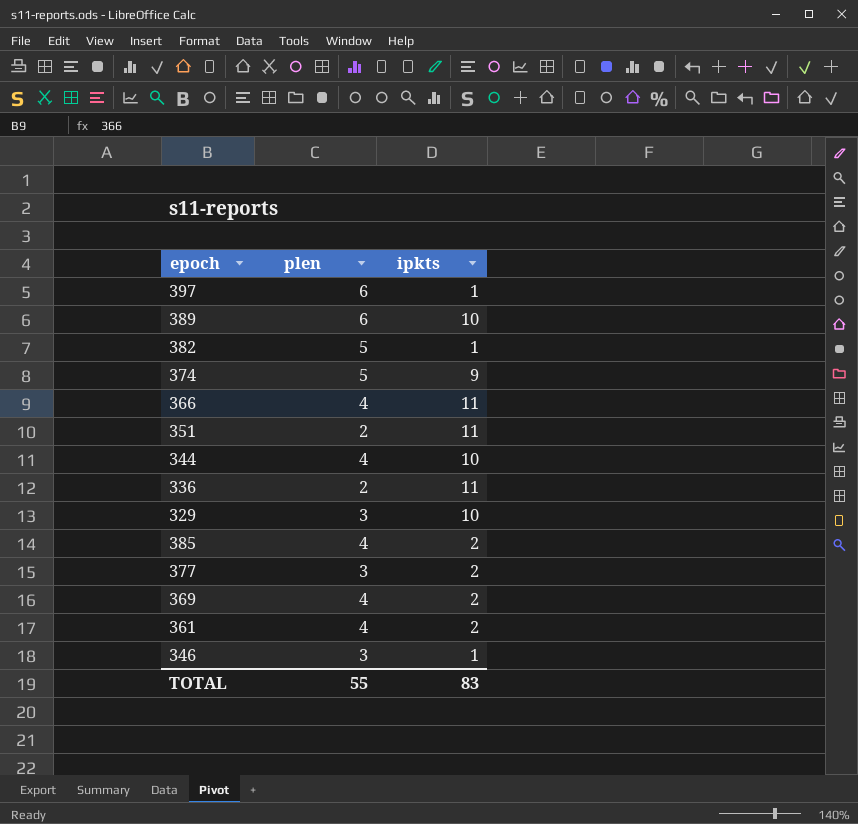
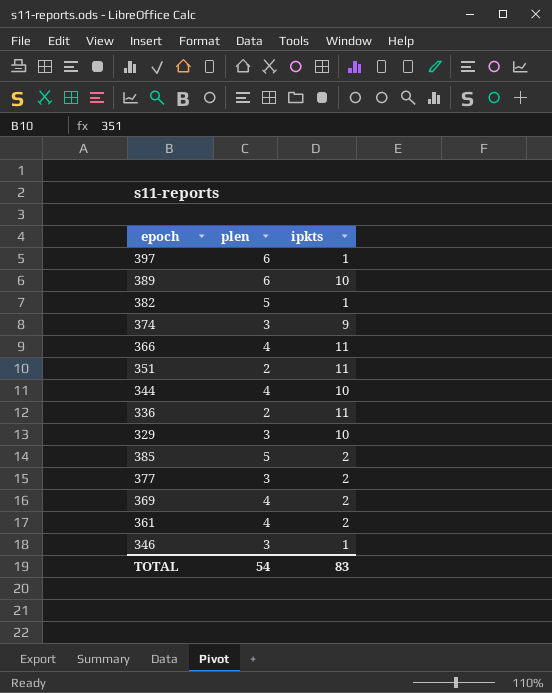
374 | plen: 5 -> 3
385 | plen: 4 -> 5
TOTAL | plen: 55 -> 54

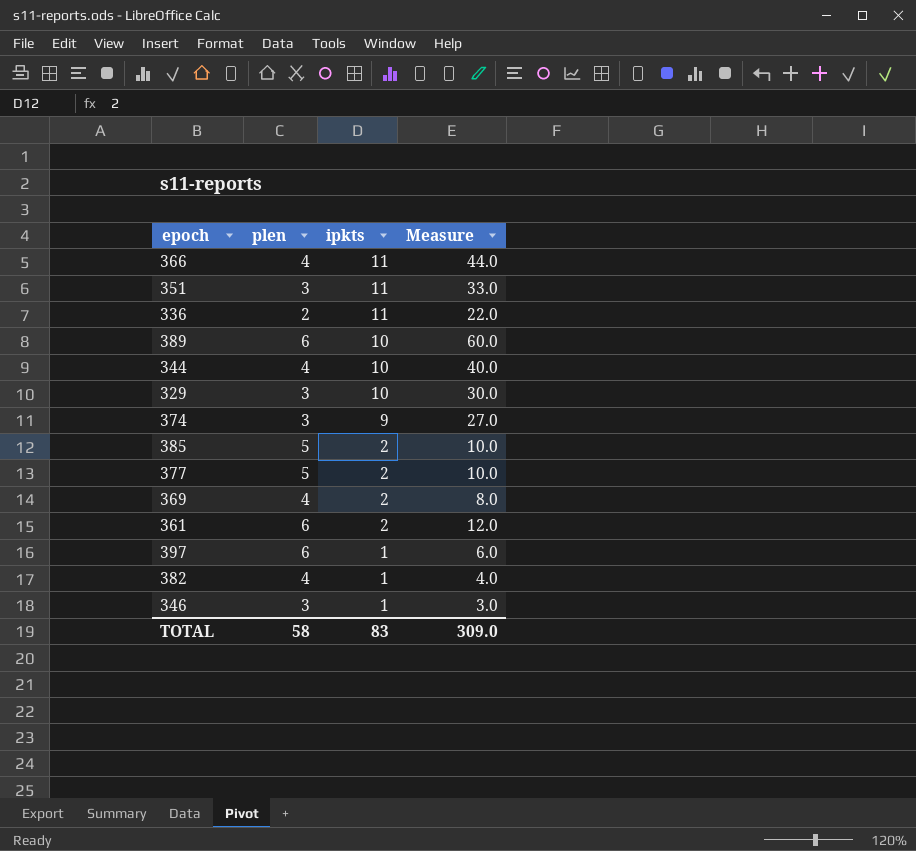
row order: none -> ipkts descending
column Measure | formula: none -> [plen] * [ipkts]
351 | plen: 2 -> 3
377 | plen: 3 -> 5
361 | plen: 4 -> 6
382 | plen: 5 -> 4
TOTAL | plen: 54 -> 58

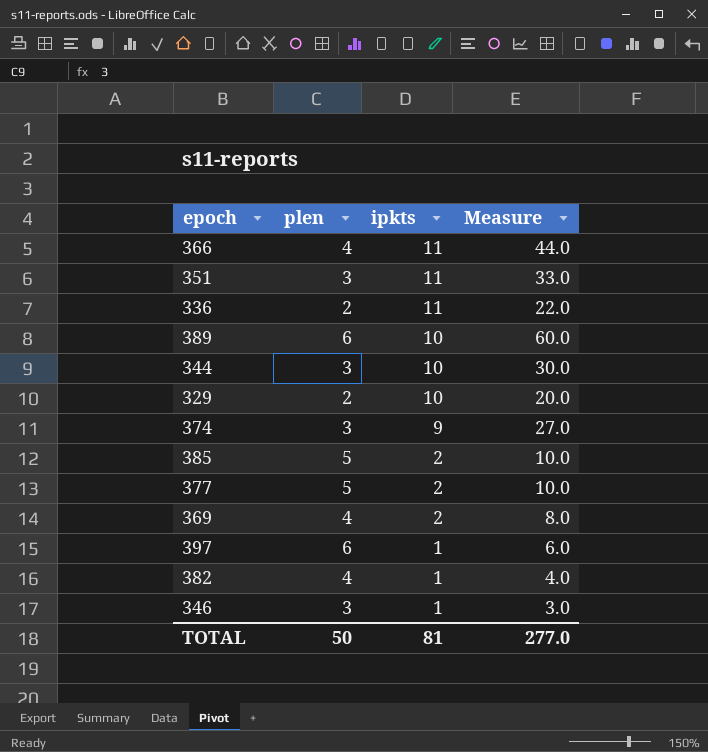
row 361: 6 | 2 | 12.0 -> none
344 | plen: 4 -> 3
344 | Measure: 40.0 -> 30.0
329 | plen: 3 -> 2
329 | Measure: 30.0 -> 20.0
TOTAL | plen: 58 -> 50
TOTAL | ipkts: 83 -> 81
TOTAL | Measure: 309.0 -> 277.0

